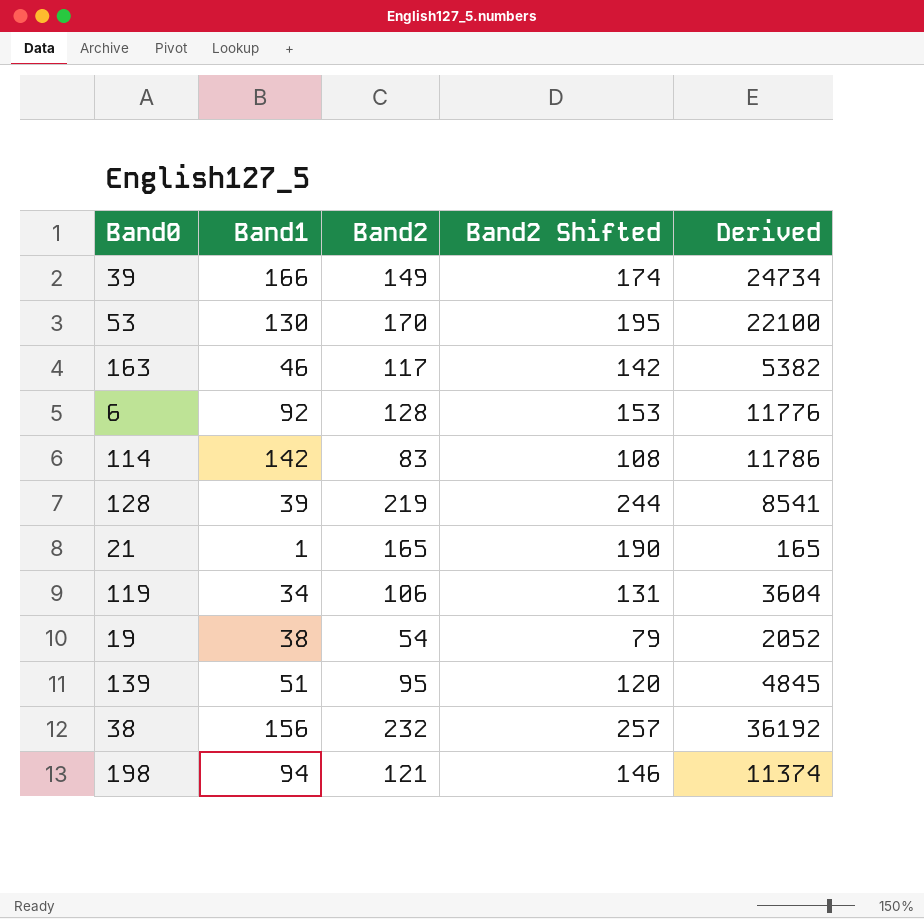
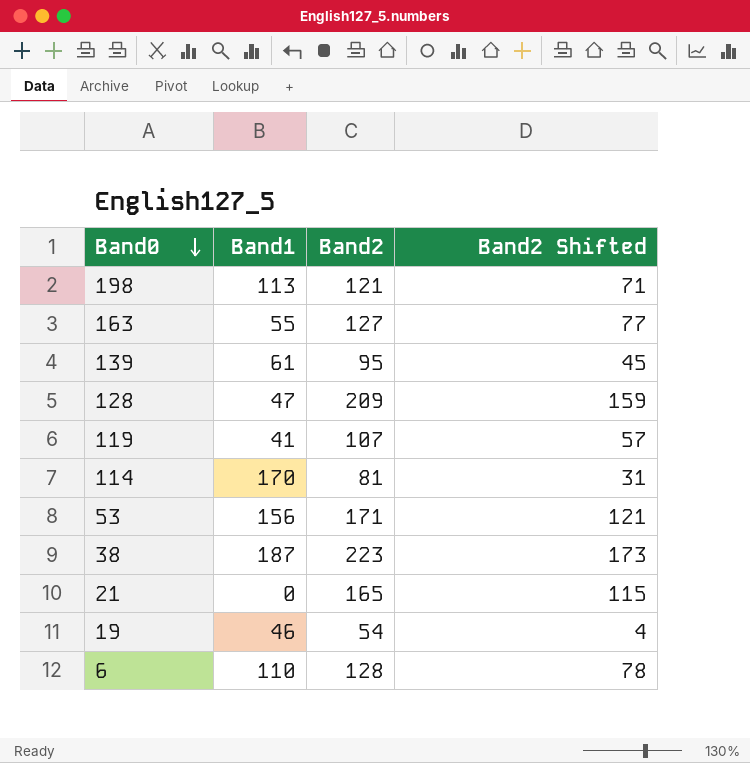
row order: none -> Band0 descending
column Derived | formula: [Band1] * [Band2] -> none
column Band2 Shifted | formula: [Band2] + 25 -> [Band2] - 50
row 39: 166 | 149 | 174 | 24734 -> none
198 | Band1: 94 -> 113
163 | Band1: 46 -> 55
163 | Band2: 117 -> 127
139 | Band1: 51 -> 61
128 | Band1: 39 -> 47
128 | Band2: 219 -> 209
119 | Band1: 34 -> 41
119 | Band2: 106 -> 107
114 | Band1: 142 -> 170
114 | Band2: 83 -> 81
53 | Band1: 130 -> 156
53 | Band2: 170 -> 171
38 | Band1: 156 -> 187
38 | Band2: 232 -> 223
21 | Band1: 1 -> 0
19 | Band1: 38 -> 46
6 | Band1: 92 -> 110

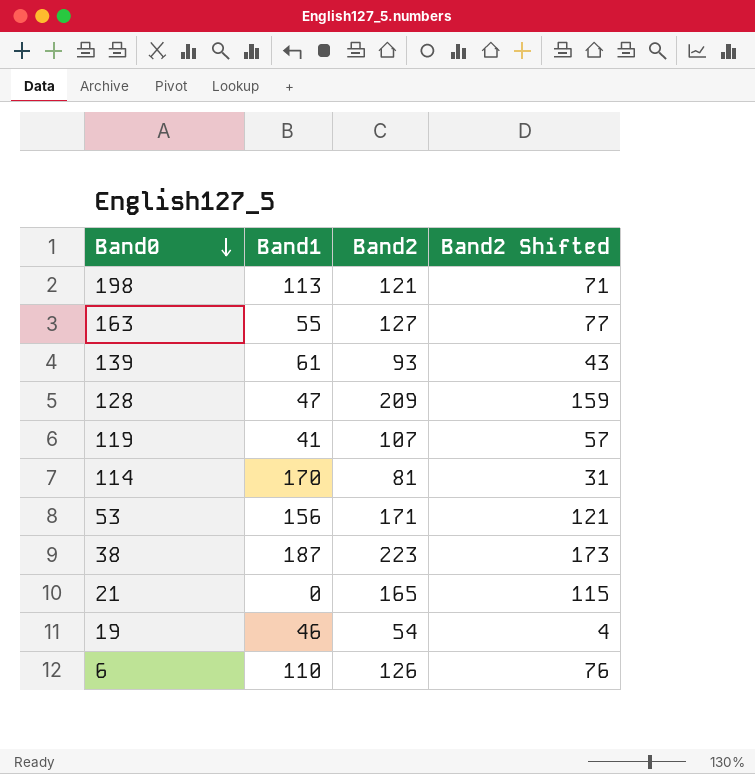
139 | Band2: 95 -> 93
139 | Band2 Shifted: 45 -> 43
6 | Band2: 128 -> 126
6 | Band2 Shifted: 78 -> 76

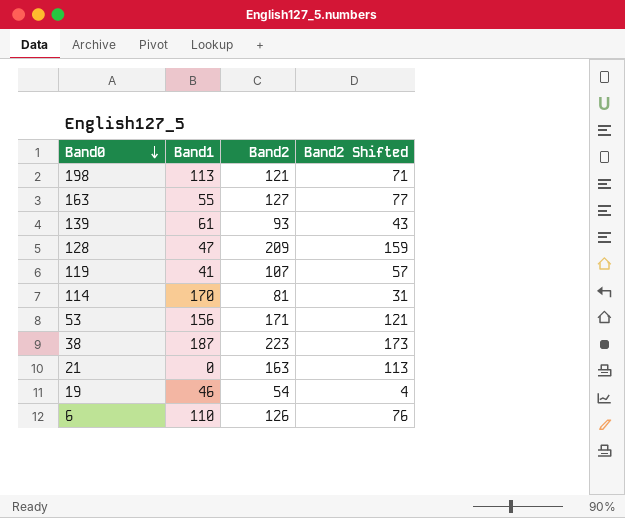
21 | Band2: 165 -> 163
21 | Band2 Shifted: 115 -> 113

